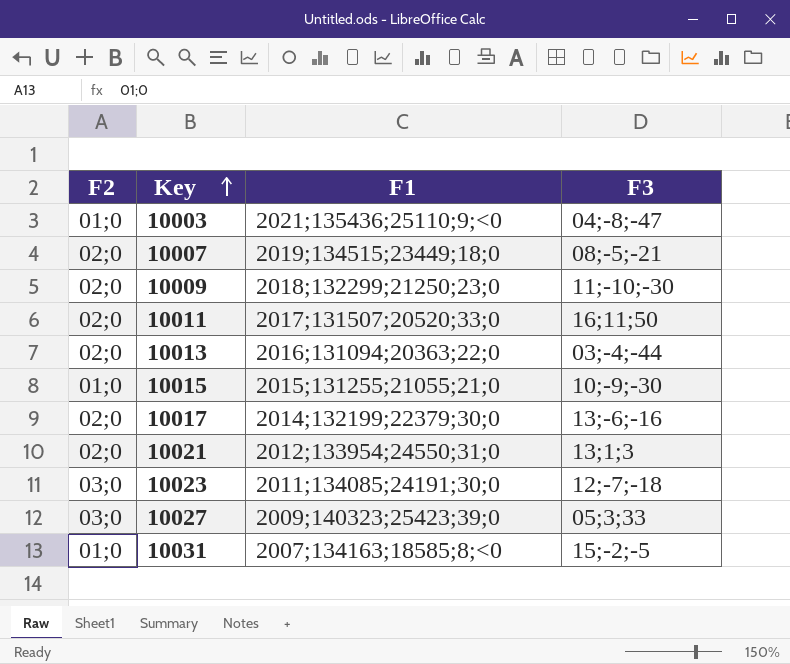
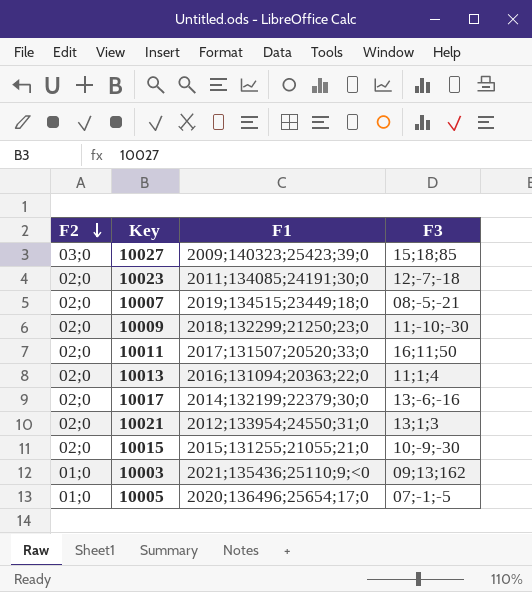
row order: Key ascending -> F2 descending
row 10031: 01;0 | 2007;134163;18585;8;<0 | 15;-2;-5 -> none
10027 | F3: 05;3;33 -> 15;18;85
10023 | F2: 03;0 -> 02;0
10013 | F3: 03;-4;-44 -> 11;1;4
10015 | F2: 01;0 -> 02;0
10003 | F3: 04;-8;-47 -> 09;13;162
row 10005: none -> 01;0 | 2020;136496;25654;17;0 | 07;-1;-5

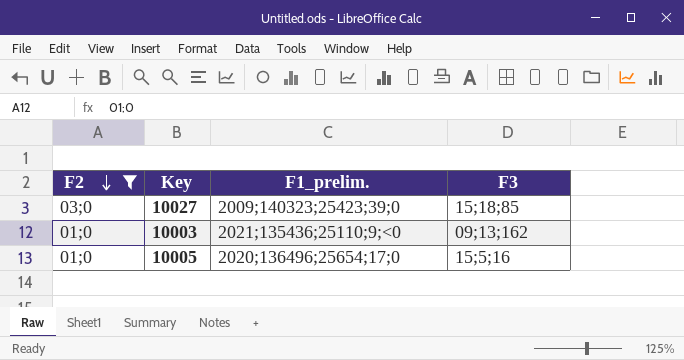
filter: none -> F2 != 02;0
column name: F1 -> F1_prelim.
10005 | F3: 07;-1;-5 -> 15;5;16

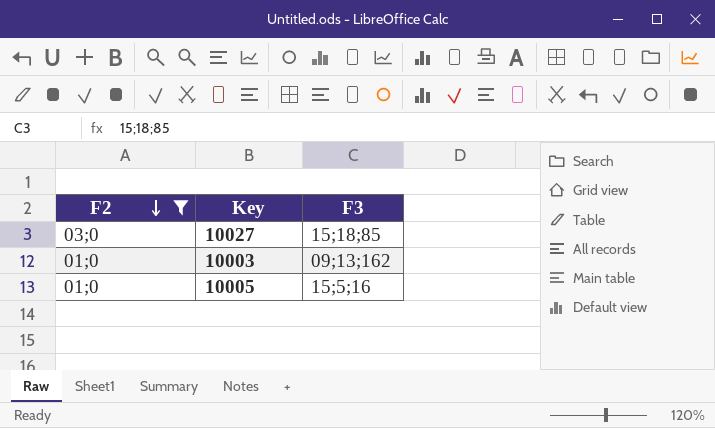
column F1_prelim. | position: 3 -> none

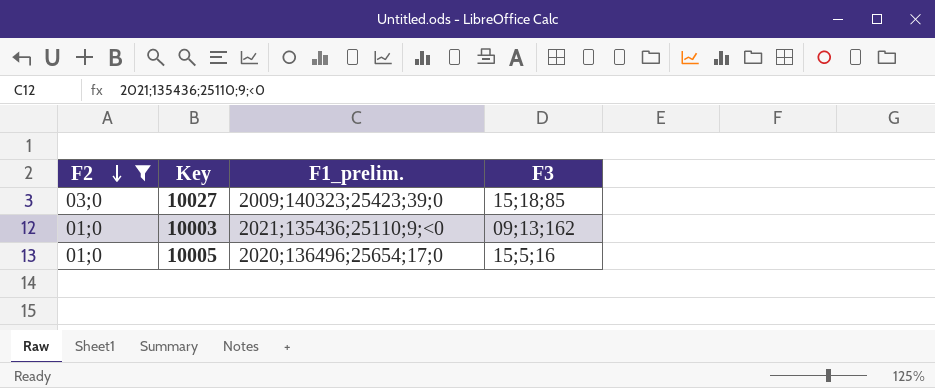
column F1_prelim. | position: none -> 3

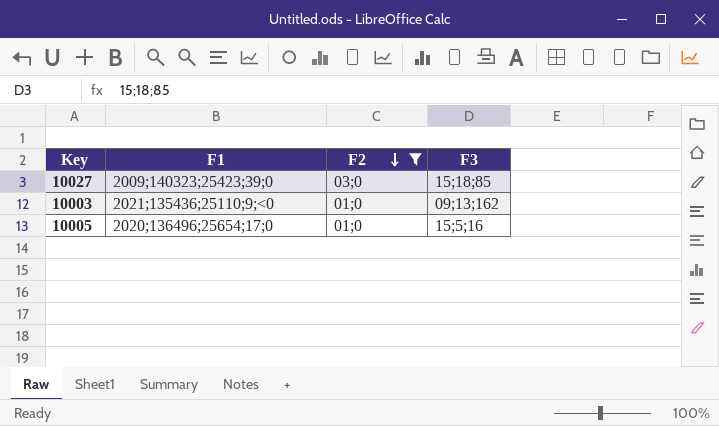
column name: F1_prelim. -> F1
column F2 | position: 1 -> 3

